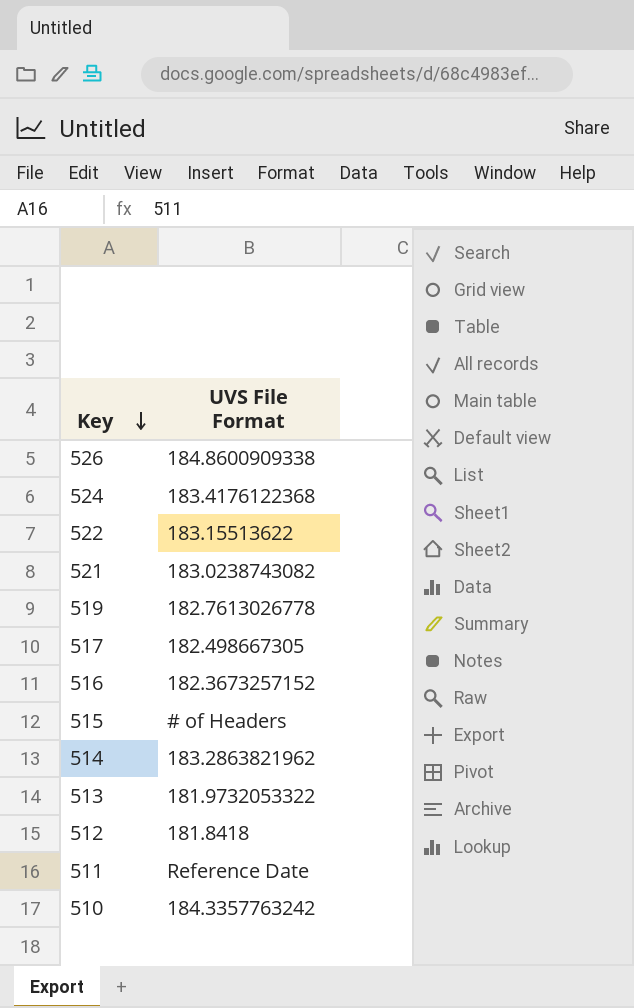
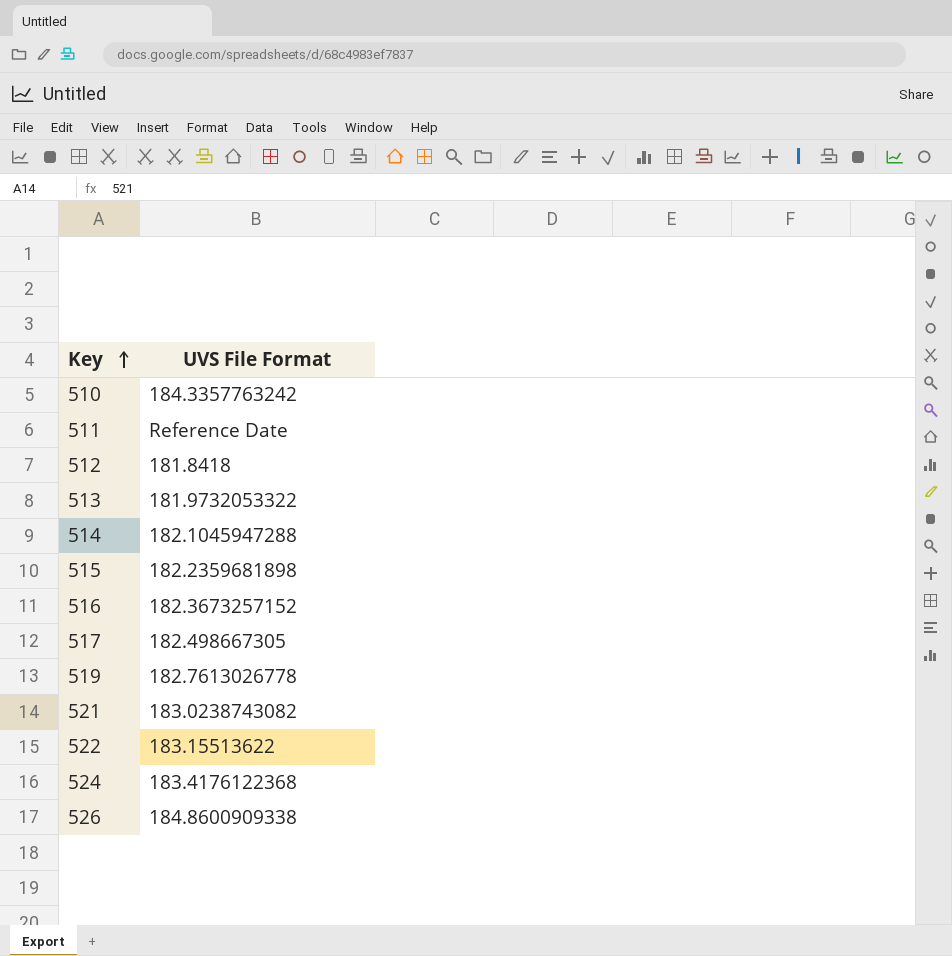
row order: Key descending -> Key ascending
514 | UVS File Format: 183.2863821962 -> 182.1045947288
515 | UVS File Format: # of Headers -> 182.2359681898

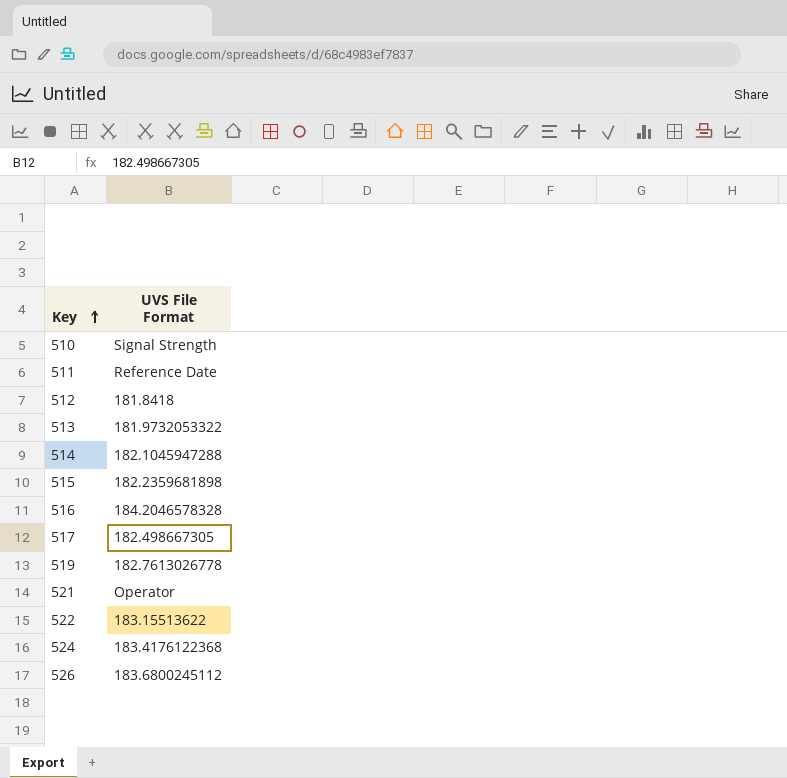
510 | UVS File Format: 184.3357763242 -> Signal Strength
516 | UVS File Format: 182.3673257152 -> 184.2046578328
521 | UVS File Format: 183.0238743082 -> Operator
526 | UVS File Format: 184.8600909338 -> 183.6800245112

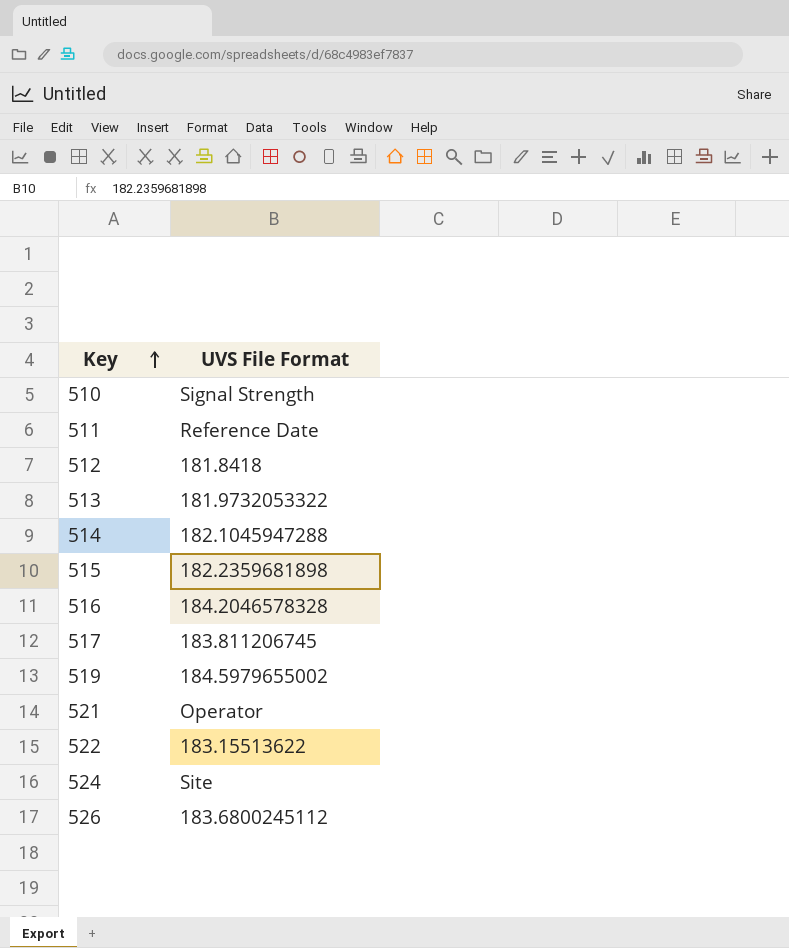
517 | UVS File Format: 182.498667305 -> 183.811206745
519 | UVS File Format: 182.7613026778 -> 184.5979655002
524 | UVS File Format: 183.4176122368 -> Site

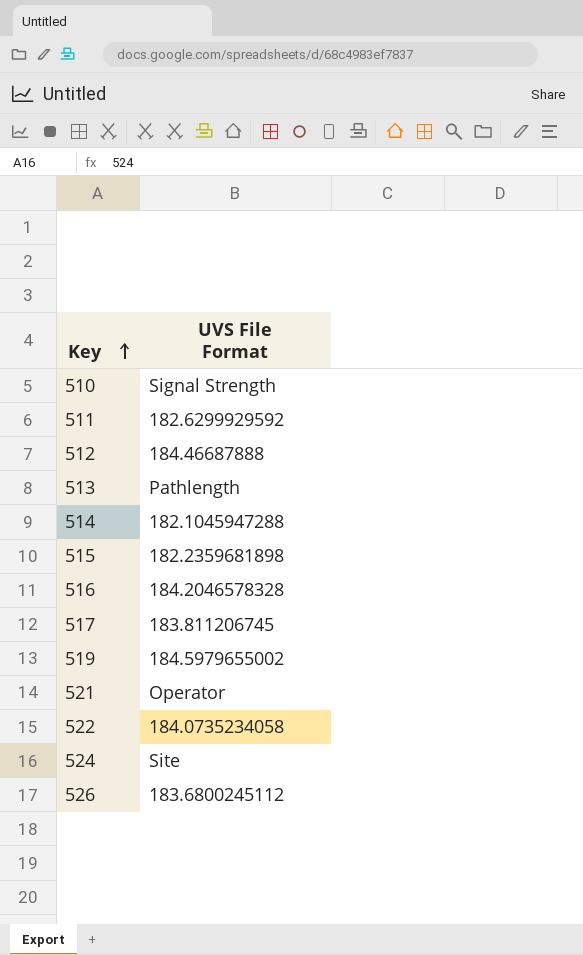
511 | UVS File Format: Reference Date -> 182.6299929592
512 | UVS File Format: 181.8418 -> 184.46687888
513 | UVS File Format: 181.9732053322 -> Pathlength
522 | UVS File Format: 183.15513622 -> 184.0735234058

